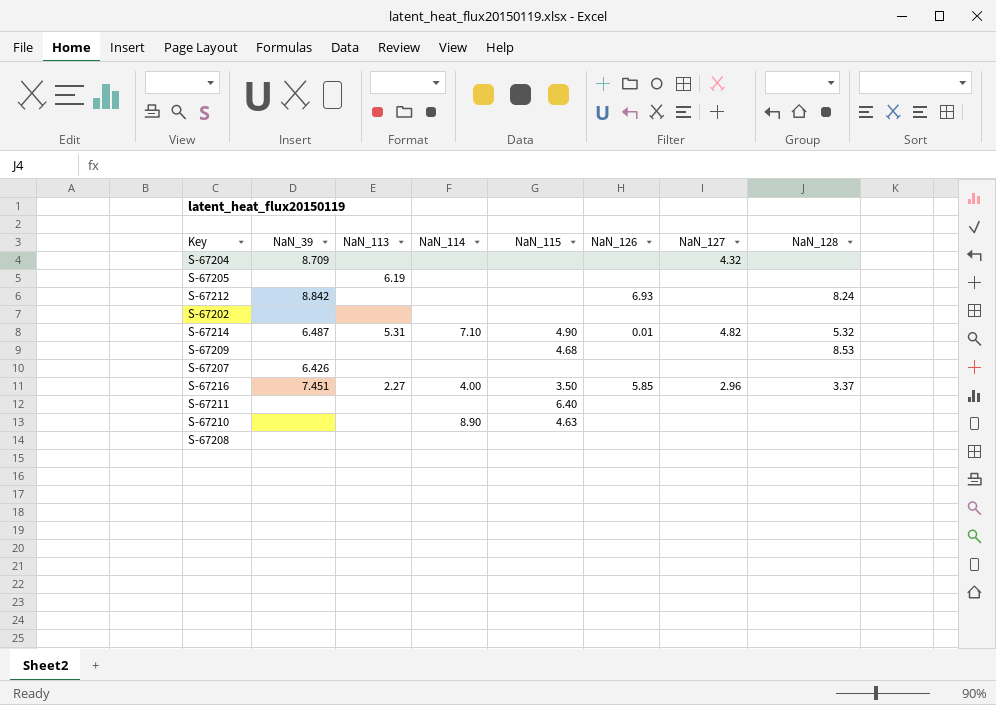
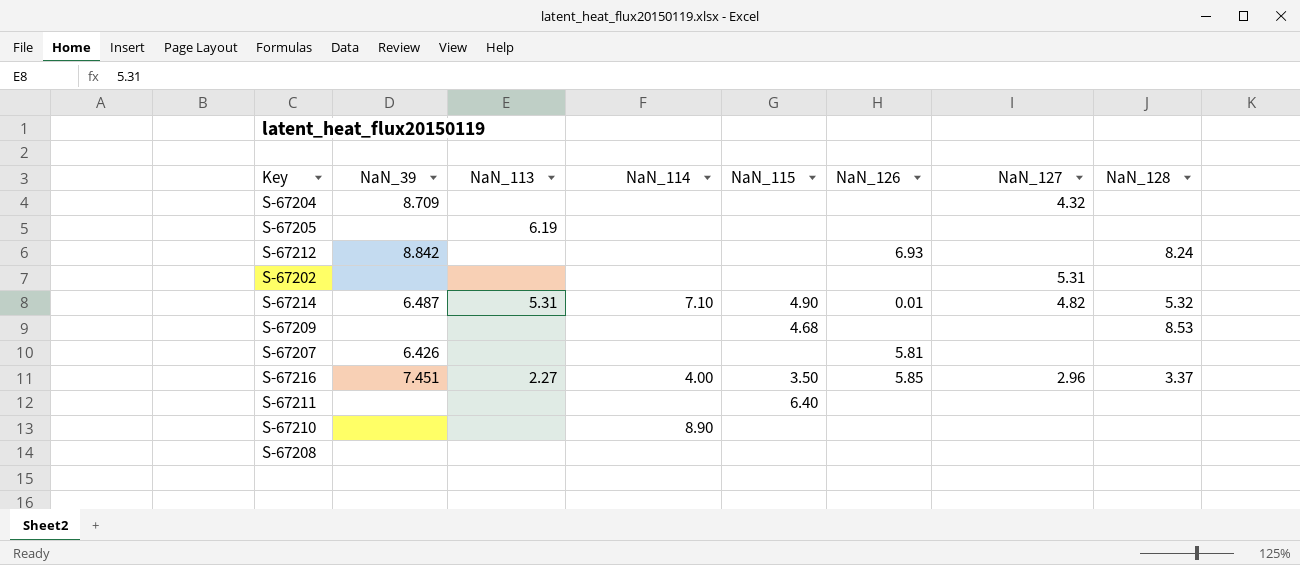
S-67202 | NaN_127: none -> 5.31
S-67207 | NaN_126: none -> 5.81
S-67210 | NaN_115: 4.63 -> none

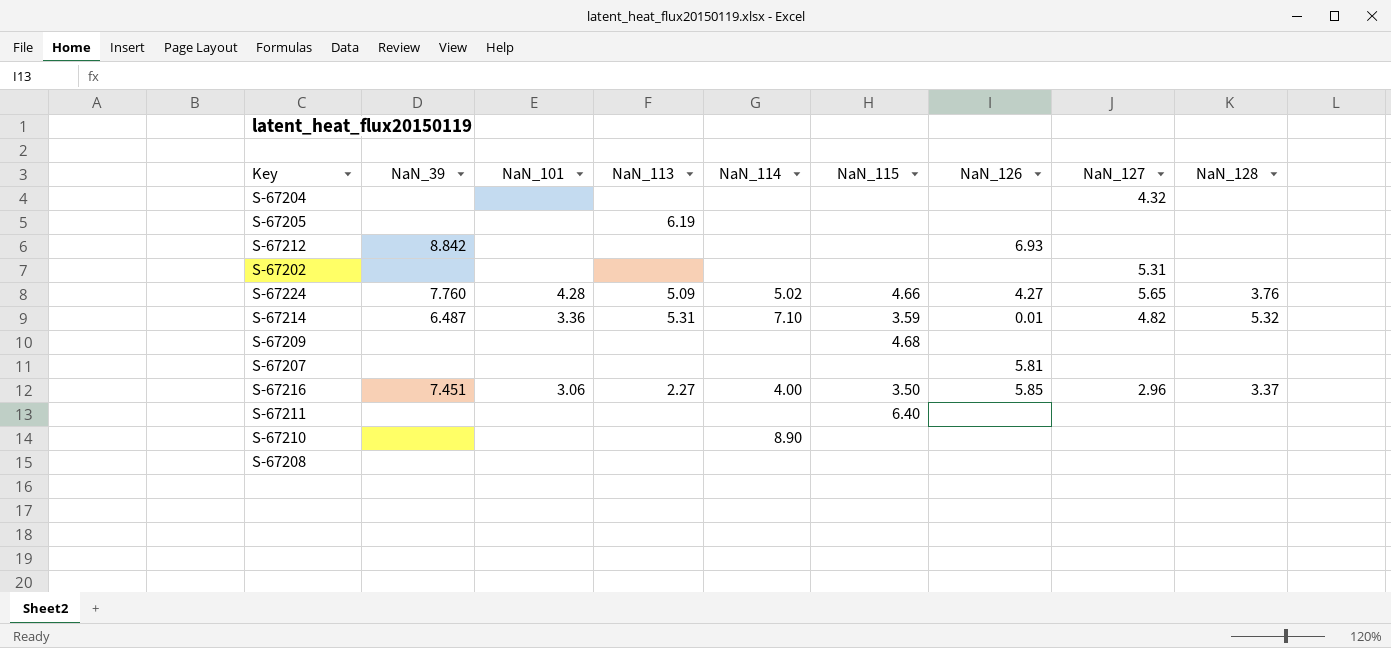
column NaN_101 | position: none -> 3
S-67204 | NaN_39: 8.709 -> none
S-67212 | NaN_128: 8.24 -> none
row S-67224: none -> 7.760 | 4.28 | 5.09 | 5.02 | 4.66 | 4.27 | 5.65 | 3.76
S-67214 | NaN_115: 4.90 -> 3.59
S-67209 | NaN_128: 8.53 -> none
S-67207 | NaN_39: 6.426 -> none

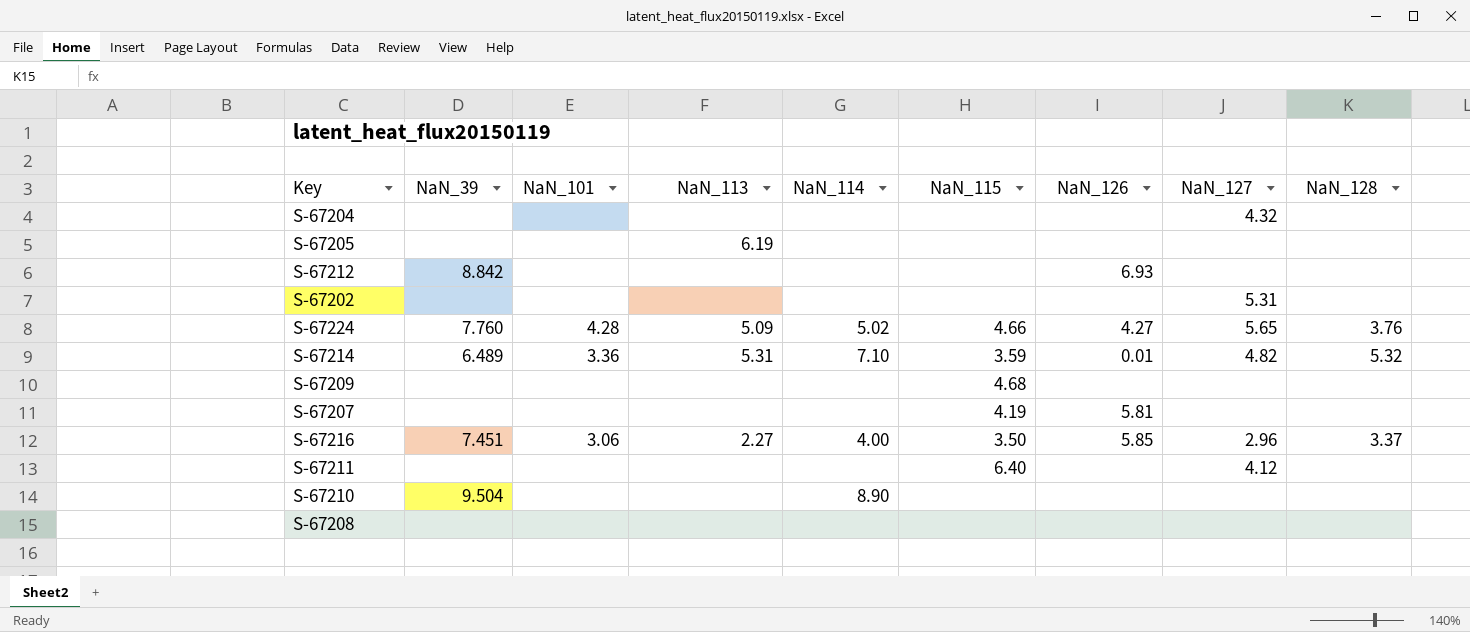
S-67214 | NaN_39: 6.487 -> 6.489
S-67207 | NaN_115: none -> 4.19
S-67211 | NaN_127: none -> 4.12
S-67210 | NaN_39: none -> 9.504

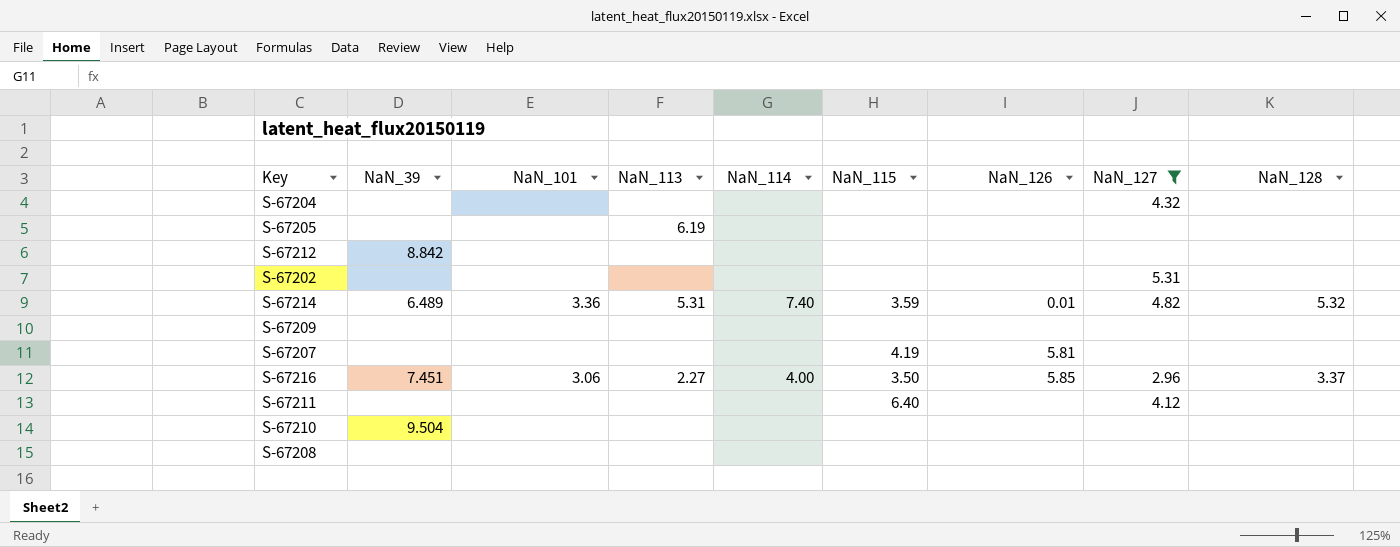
filter: none -> NaN_127 != 5.65
S-67212 | NaN_126: 6.93 -> none
S-67214 | NaN_114: 7.10 -> 7.40
S-67209 | NaN_115: 4.68 -> none
S-67210 | NaN_114: 8.90 -> none

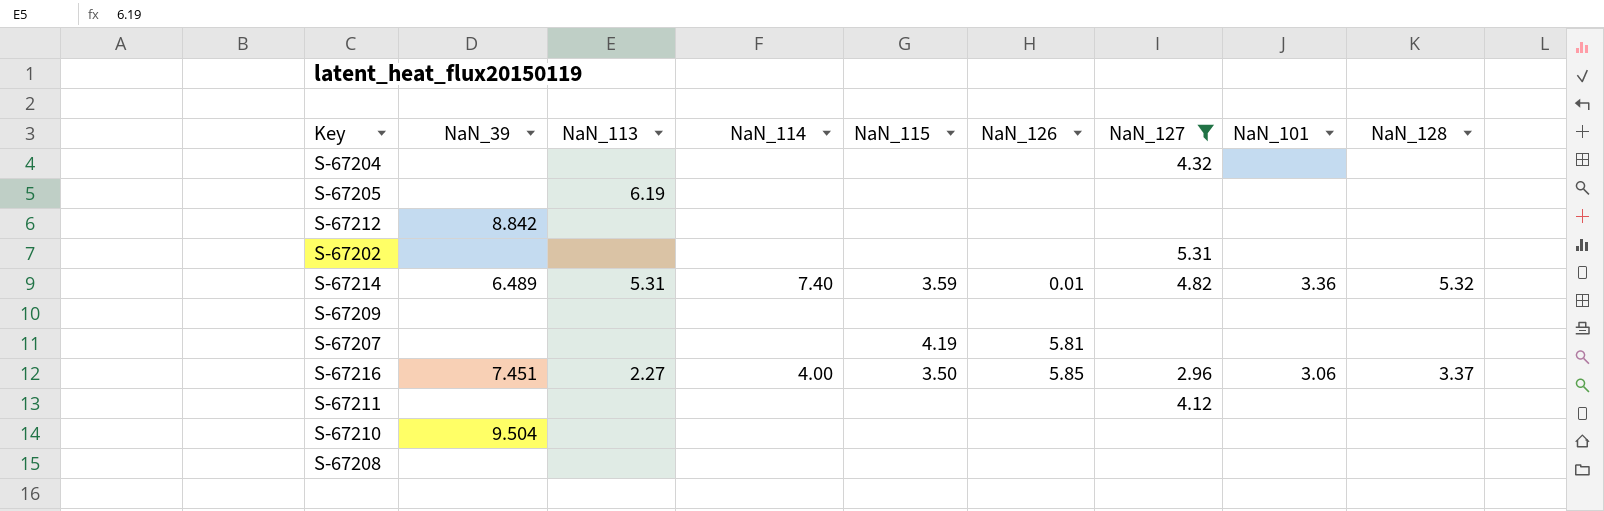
column NaN_101 | position: 3 -> 8
S-67211 | NaN_115: 6.40 -> none

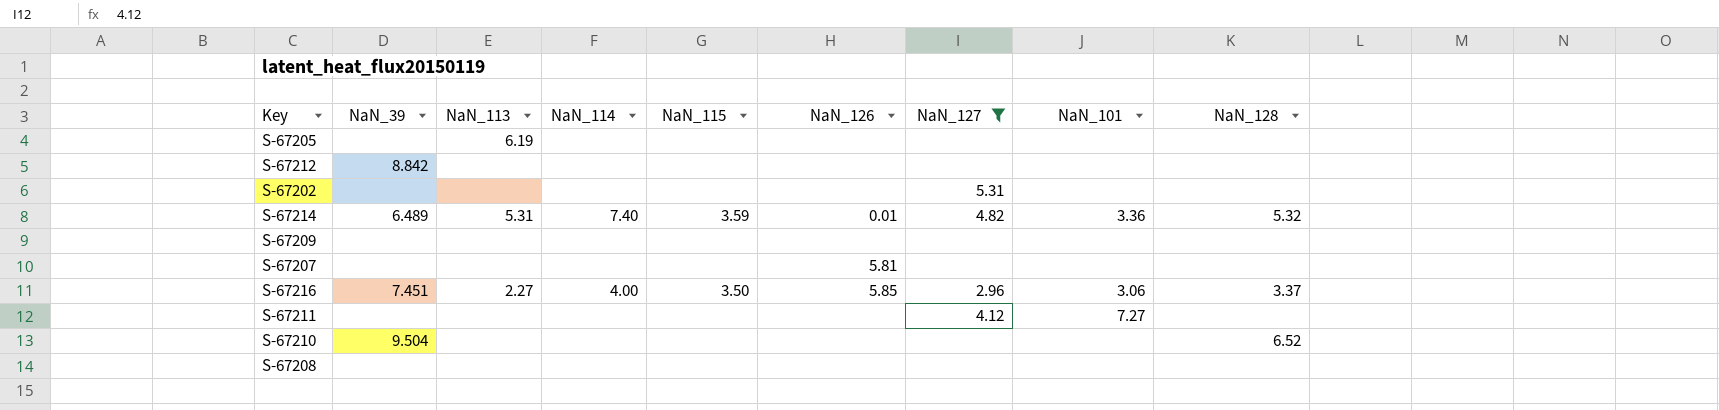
row S-67204: none | none | none | none | none | 4.32 | none | none -> none
S-67207 | NaN_115: 4.19 -> none
S-67211 | NaN_101: none -> 7.27
S-67210 | NaN_128: none -> 6.52

